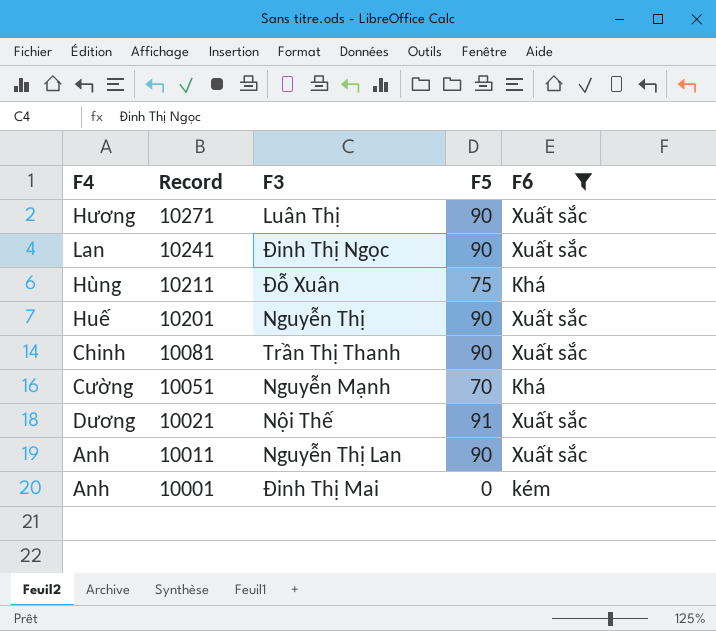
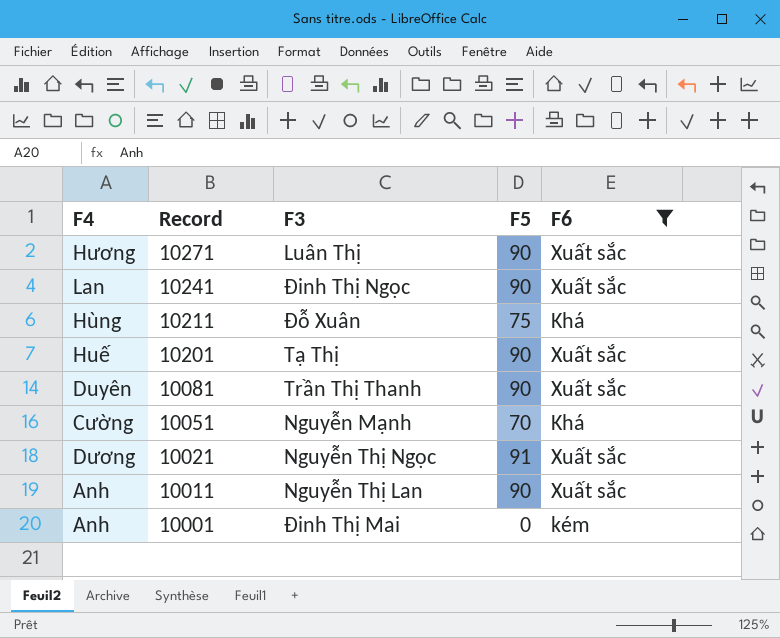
10201 | F3: Nguyễn Thị -> Tạ Thị
10081 | F4: Chinh -> Duyên
10021 | F3: Nội Thế -> Nguyễn Thị Ngọc

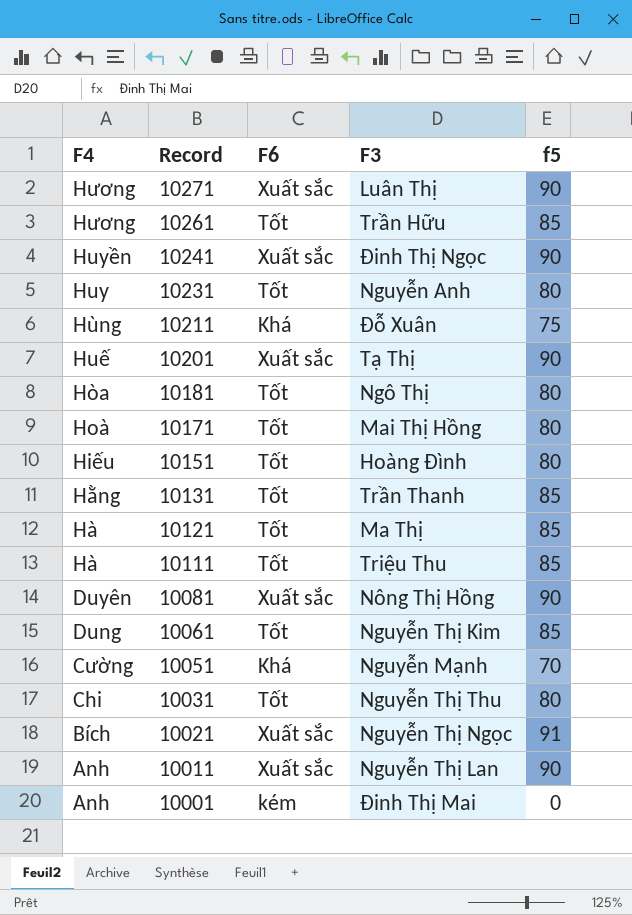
filter: F6 != Tốt -> none
column F6 | position: 5 -> 3
column name: F5 -> f5
10241 | F4: Lan -> Huyền
10081 | F3: Trần Thị Thanh -> Nông Thị Hồng
10021 | F4: Dương -> Bích

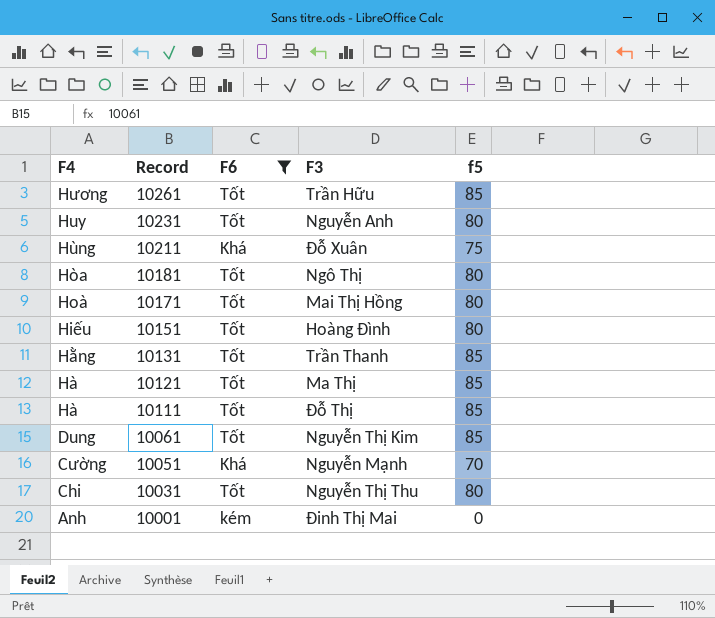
filter: none -> F6 != Xuất sắc
10111 | F3: Triệu Thu -> Đỗ Thị

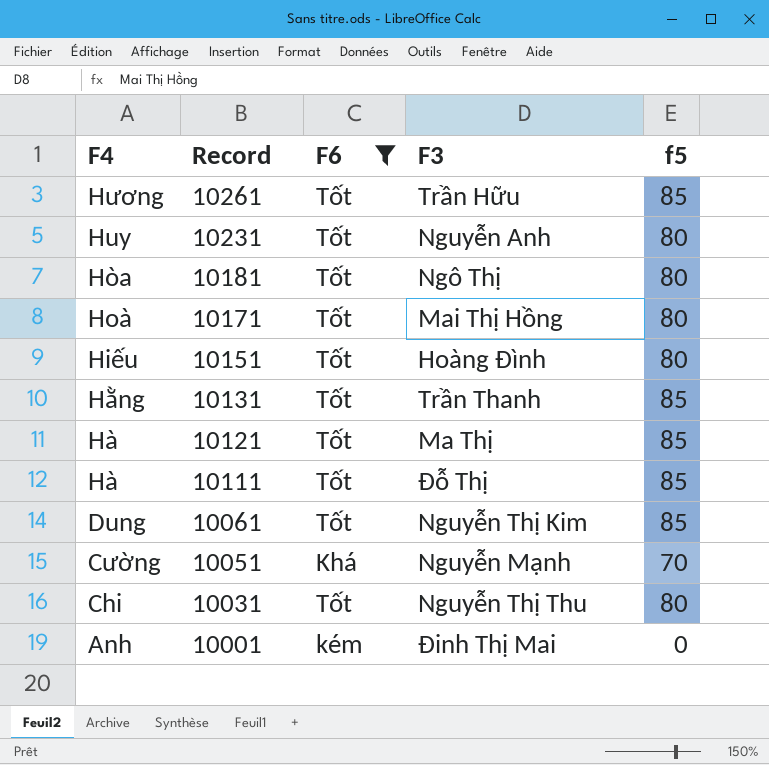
row 10211: Hùng | Khá | Đỗ Xuân | 75 -> none

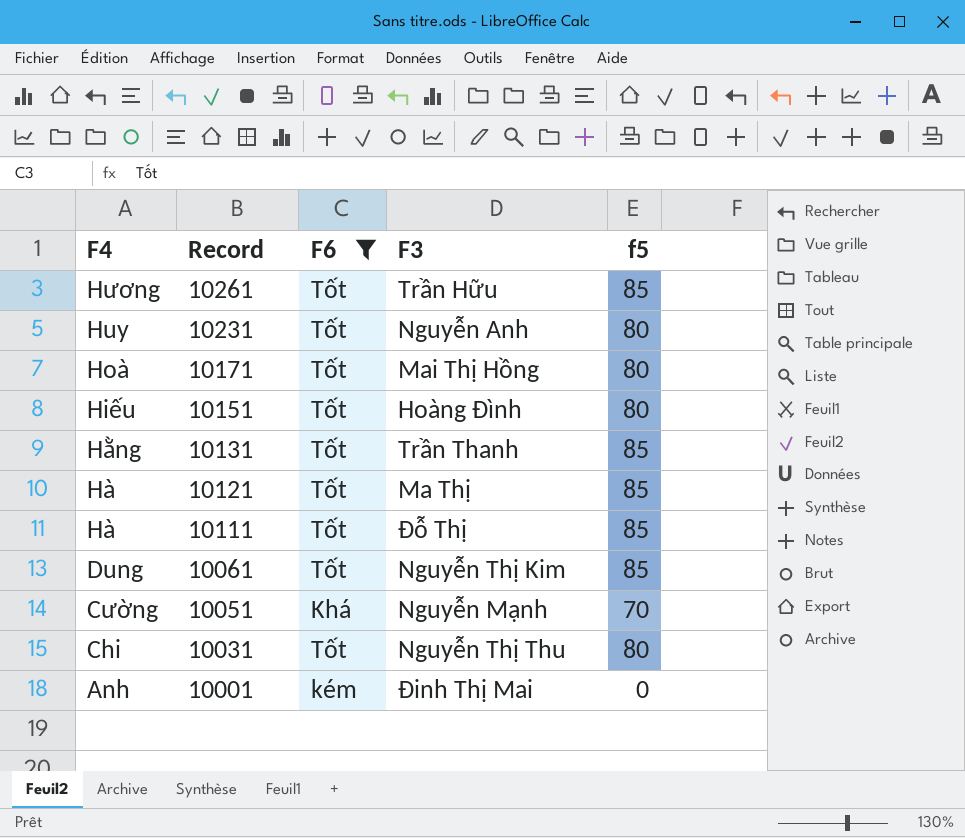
row 10181: Hòa | Tốt | Ngô Thị | 80 -> none

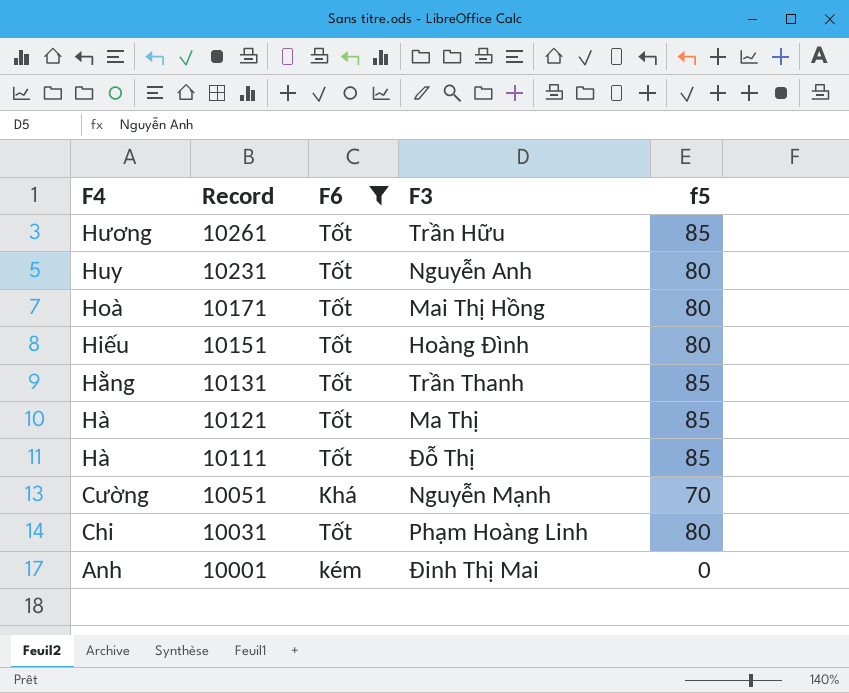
row 10061: Dung | Tốt | Nguyễn Thị Kim | 85 -> none
10031 | F3: Nguyễn Thị Thu -> Phạm Hoàng Linh

